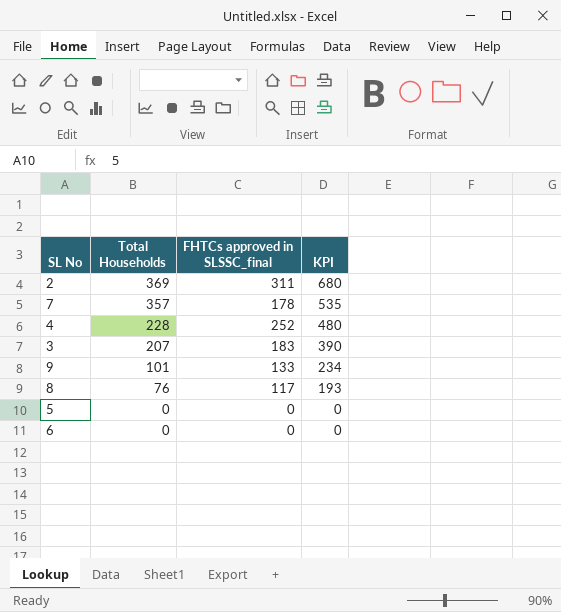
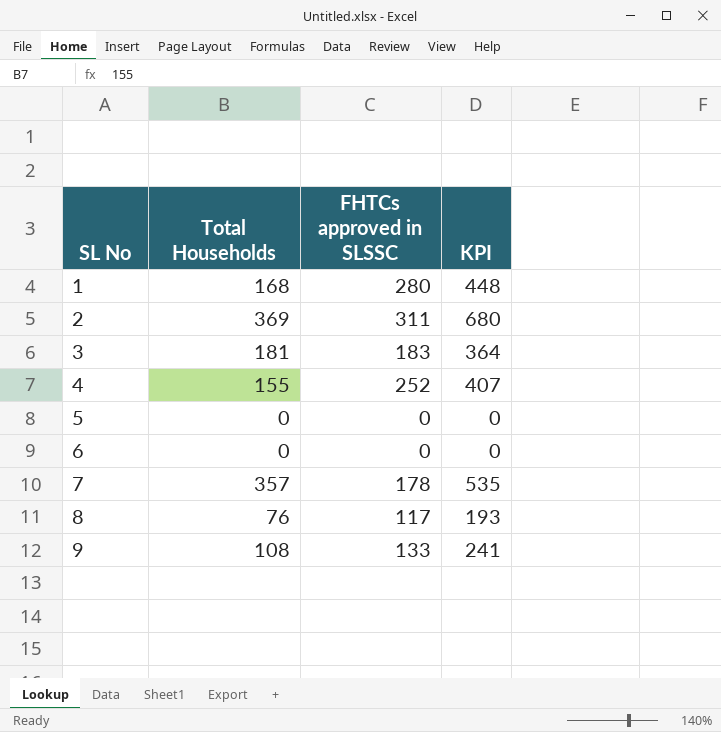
row order: Total Households descending -> SL No ascending
column name: FHTCs approved in SLSSC_final -> FHTCs approved in SLSSC
row 1: none -> 168 | 280 | 448
3 | Total Households: 207 -> 181
3 | KPI: 390 -> 364
4 | Total Households: 228 -> 155
4 | KPI: 480 -> 407
9 | Total Households: 101 -> 108
9 | KPI: 234 -> 241

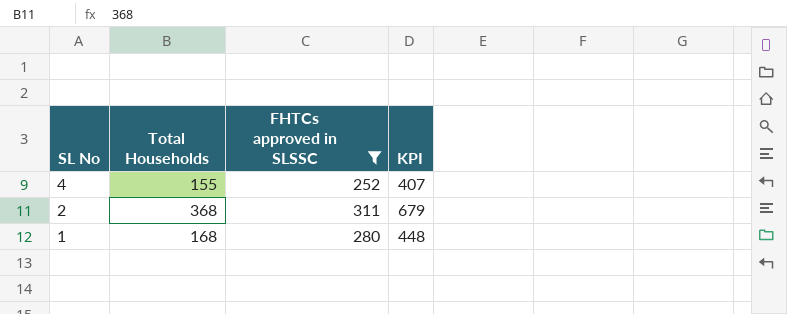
filter: none -> FHTCs approved in SLSSC >= 252
row order: SL No ascending -> SL No descending
2 | Total Households: 369 -> 368
2 | KPI: 680 -> 679

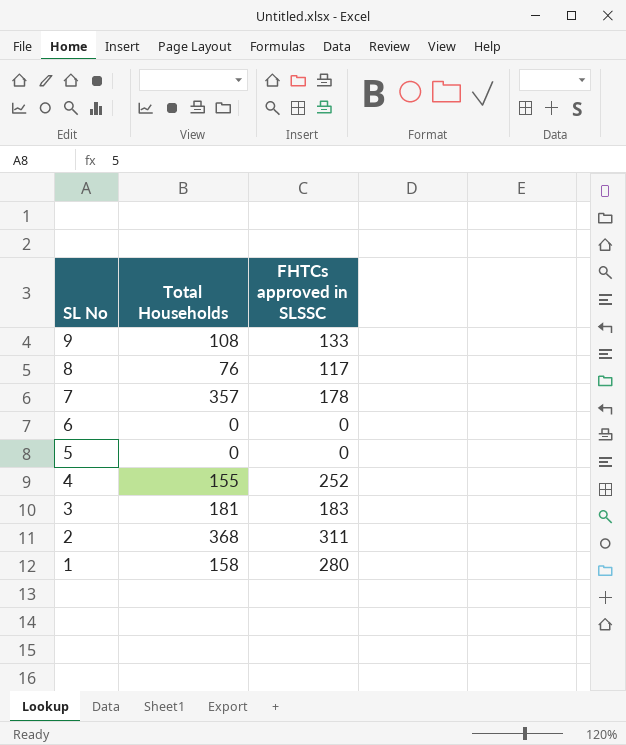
filter: FHTCs approved in SLSSC >= 252 -> none
column KPI | formula: [Total Households] + [FHTCs approved in SLSSC] -> none
1 | Total Households: 168 -> 158

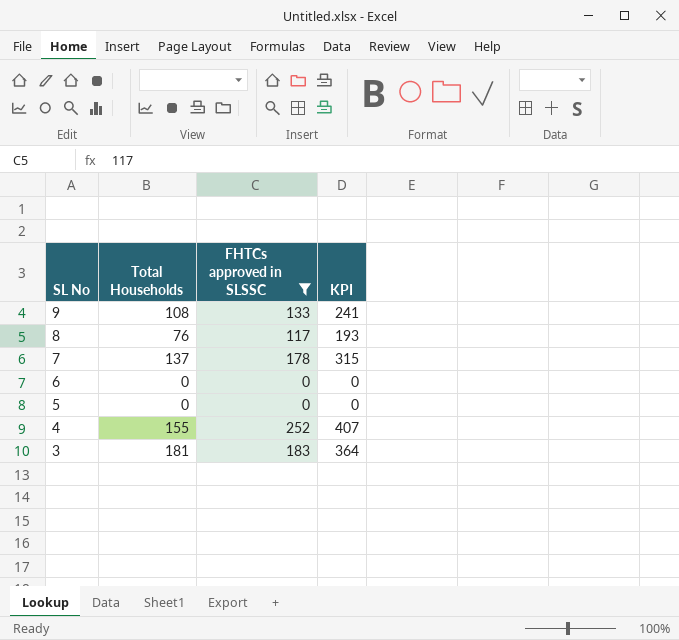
filter: none -> FHTCs approved in SLSSC <= 252
column KPI | formula: none -> [Total Households] + [FHTCs approved in SLSSC]
7 | Total Households: 357 -> 137

